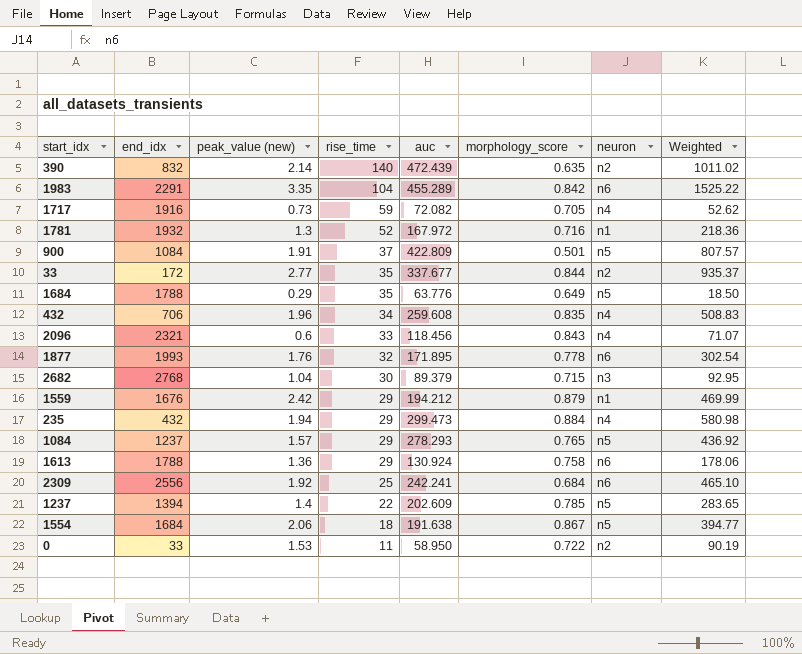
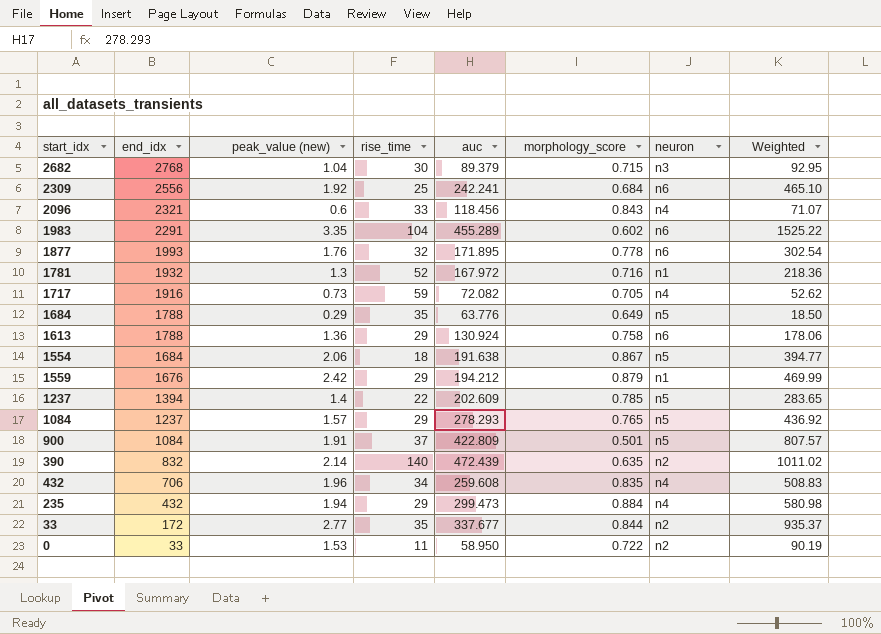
row order: rise_time descending -> end_idx descending
1983 | morphology_score: 0.842 -> 0.602

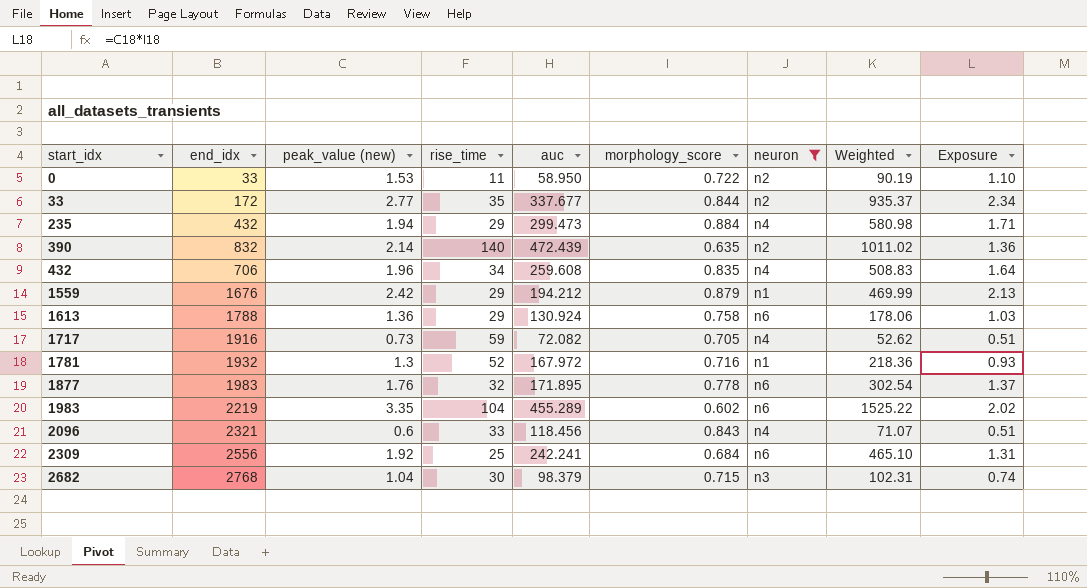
filter: none -> neuron != n5
row order: end_idx descending -> start_idx ascending
column Exposure | formula: none -> [peak_value (new)] * [morphology_score]
1877 | end_idx: 1993 -> 1983
1983 | end_idx: 2291 -> 2219
2682 | auc: 89.379 -> 98.379
2682 | Weighted: 92.95 -> 102.31

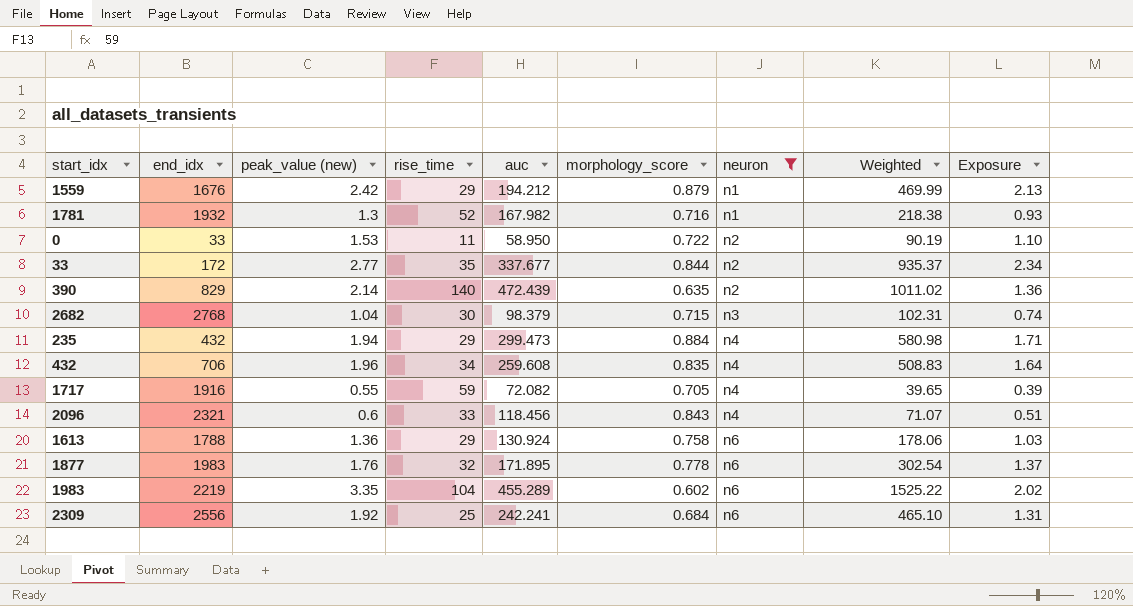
row order: start_idx ascending -> neuron ascending
1781 | auc: 167.972 -> 167.982
1781 | Weighted: 218.36 -> 218.38
390 | end_idx: 832 -> 829
1717 | peak_value (new): 0.73 -> 0.55
1717 | Weighted: 52.62 -> 39.65
1717 | Exposure: 0.51 -> 0.39

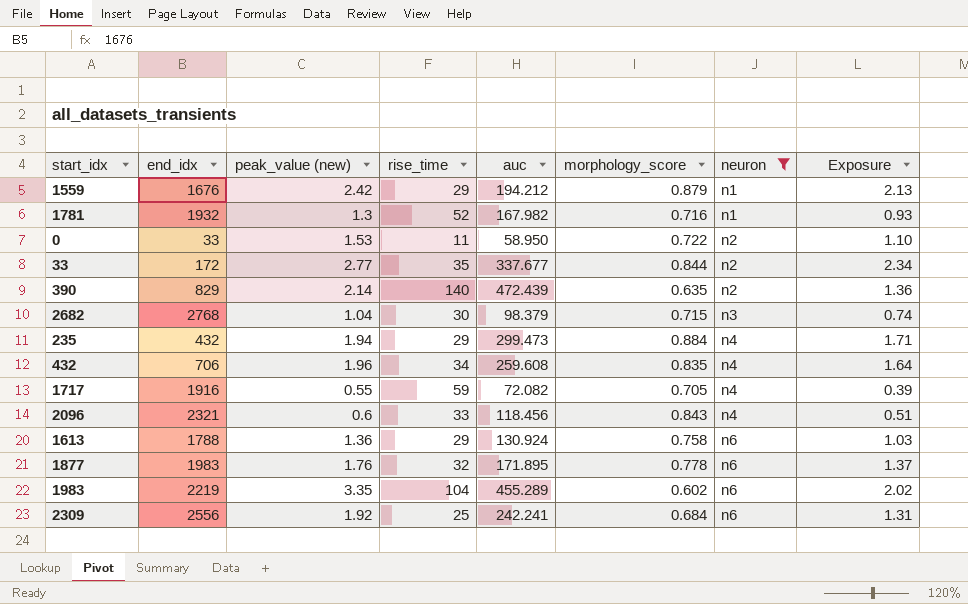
column Weighted | formula: [peak_value (new)] * [auc] -> none

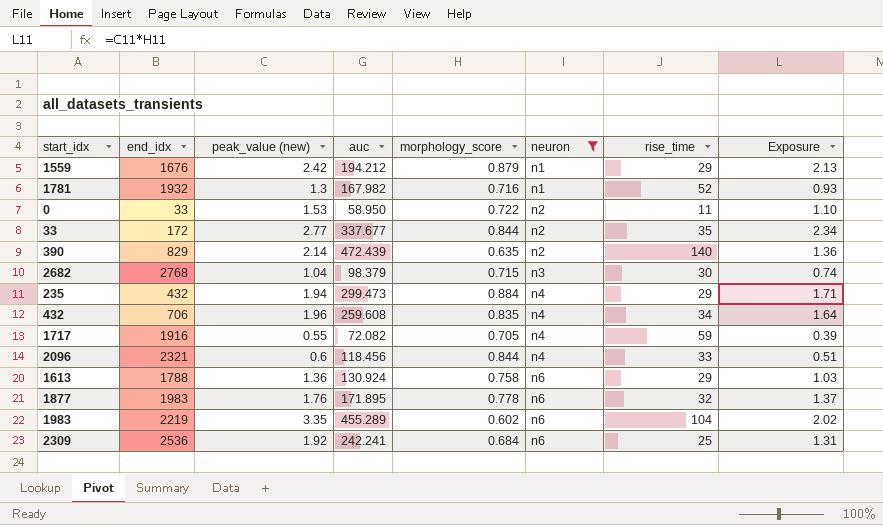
column rise_time | position: 4 -> 7
2096 | morphology_score: 0.843 -> 0.844
2309 | end_idx: 2556 -> 2536

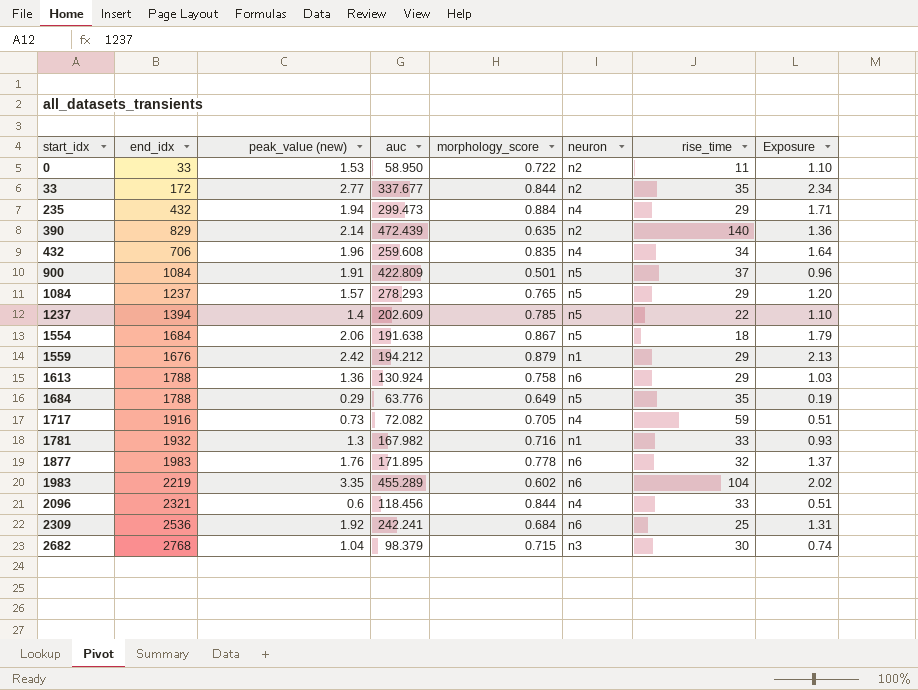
filter: neuron != n5 -> none
row order: neuron ascending -> start_idx ascending
1717 | peak_value (new): 0.55 -> 0.73
1717 | Exposure: 0.39 -> 0.51
1781 | rise_time: 52 -> 33

